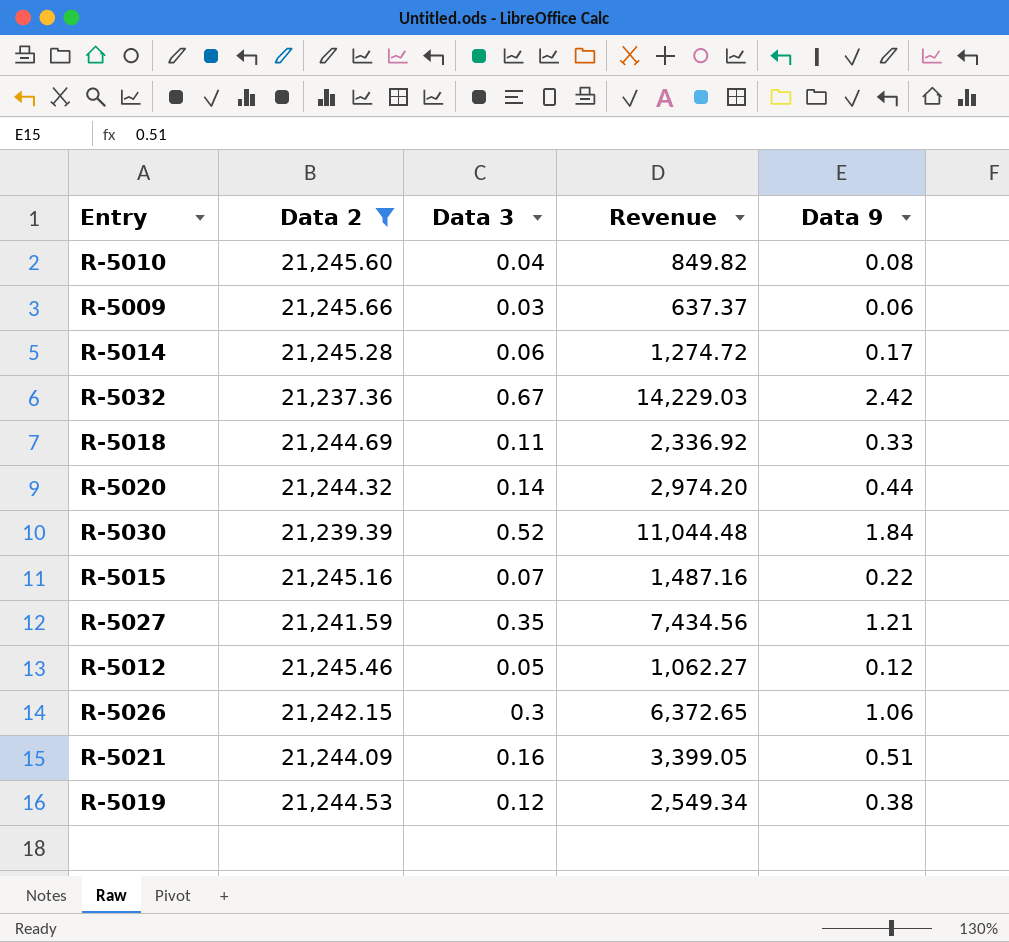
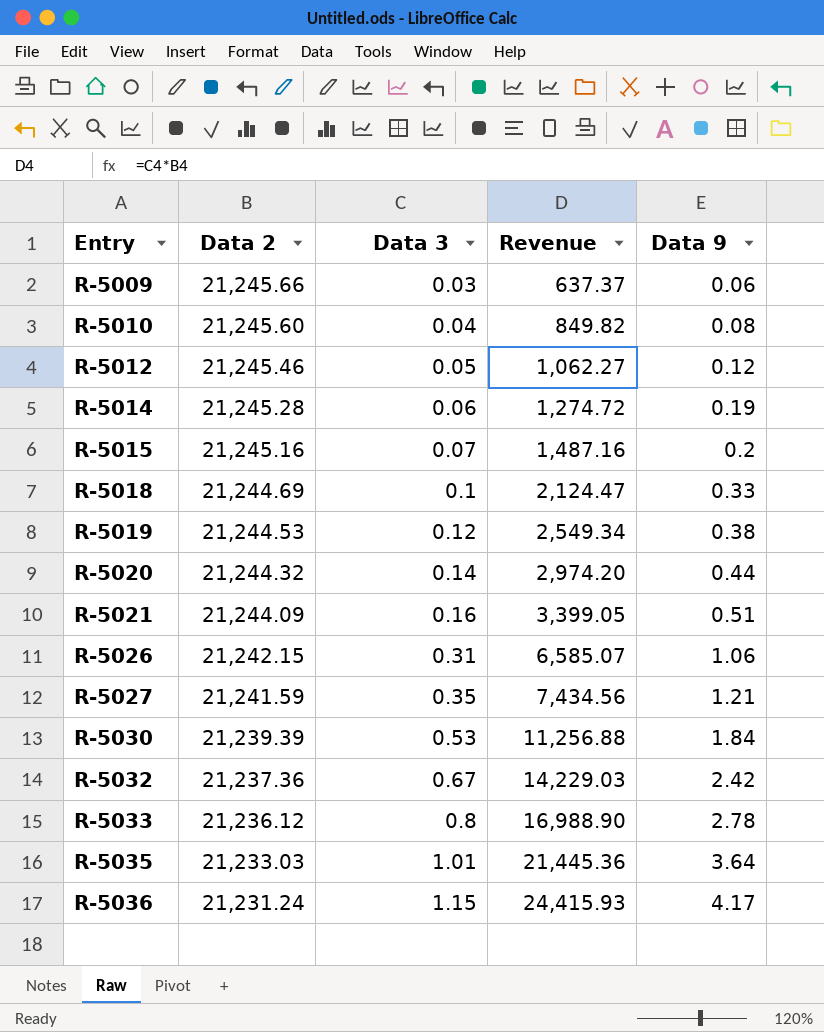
filter: Data 2 >= 21,237.36 -> none
row order: none -> Entry ascending
R-5014 | Data 9: 0.17 -> 0.19
R-5015 | Data 9: 0.22 -> 0.2
R-5018 | Data 3: 0.11 -> 0.1
R-5018 | Revenue: 2,336.92 -> 2,124.47
R-5026 | Data 3: 0.3 -> 0.31
R-5026 | Revenue: 6,372.65 -> 6,585.07
R-5030 | Data 3: 0.52 -> 0.53
R-5030 | Revenue: 11,044.48 -> 11,256.88

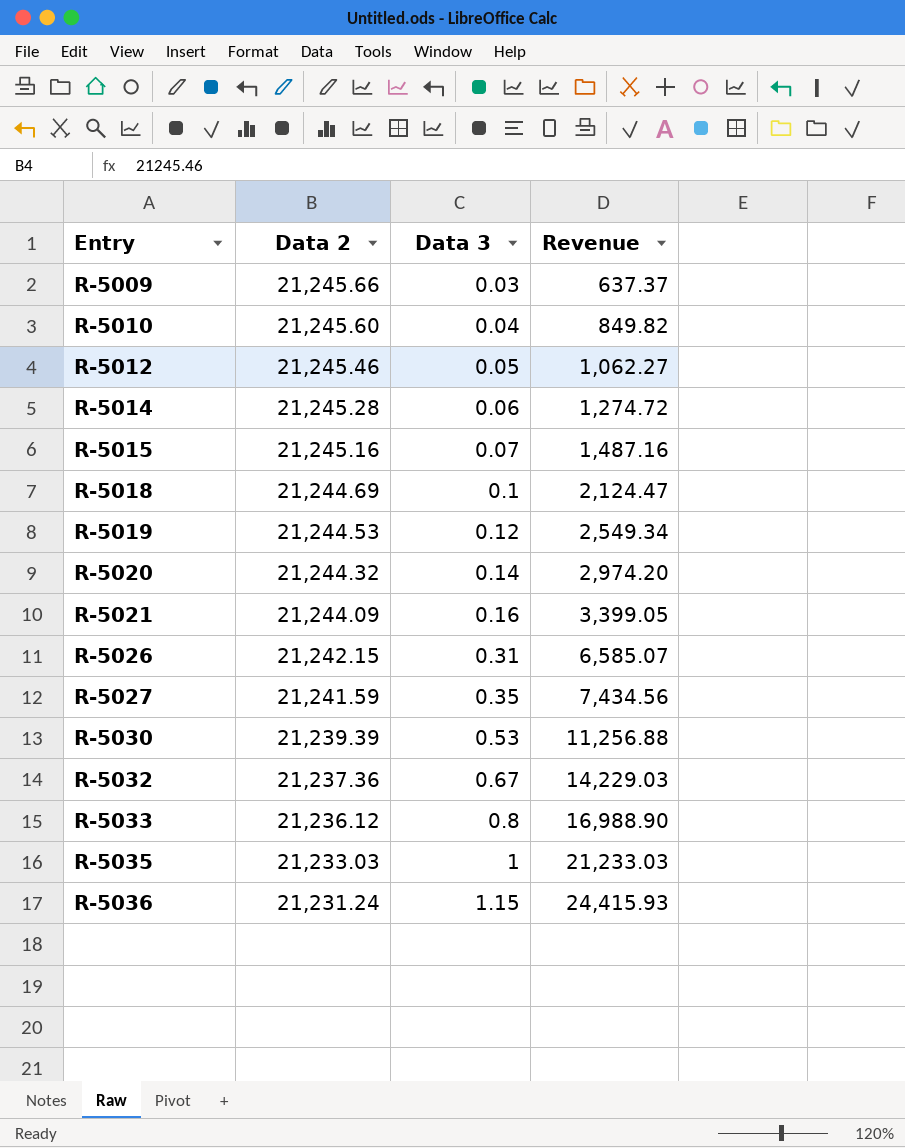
column Data 9 | position: 5 -> none
R-5035 | Data 3: 1.01 -> 1
R-5035 | Revenue: 21,445.36 -> 21,233.03

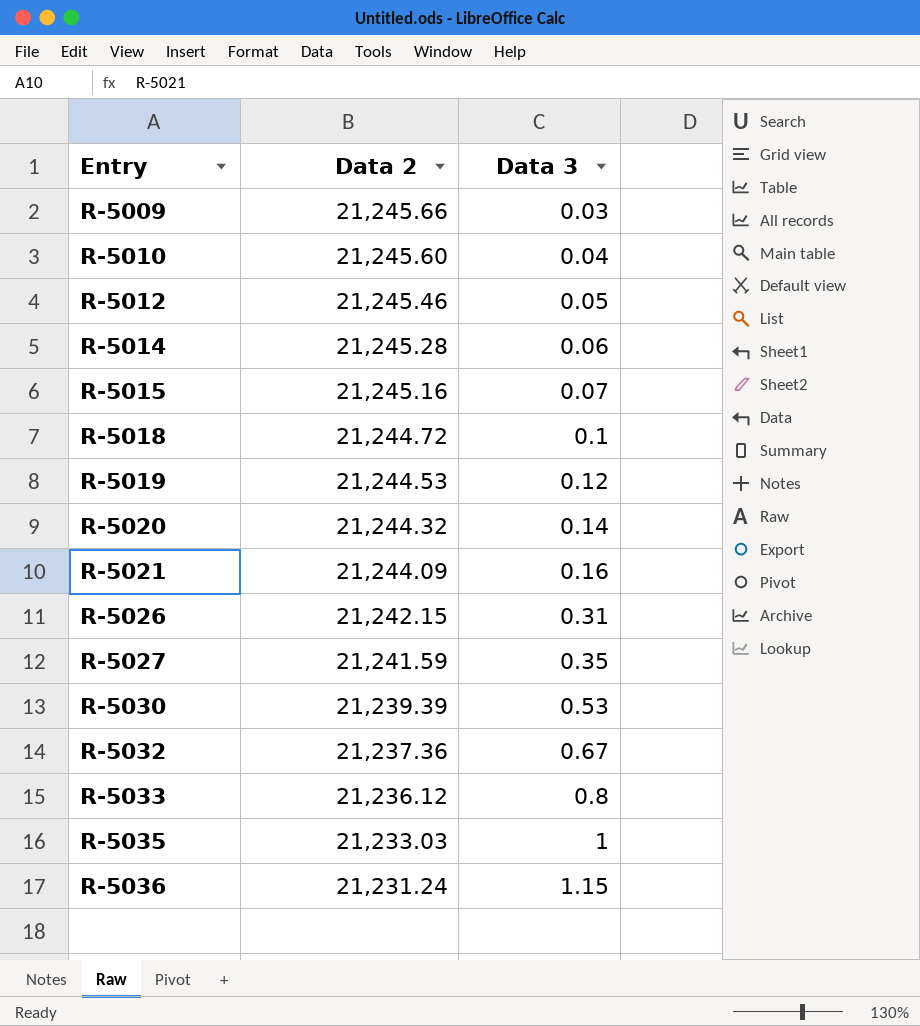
column Revenue | formula: [Data 2] * [Data 3] -> none
R-5018 | Data 2: 21,244.69 -> 21,244.72

